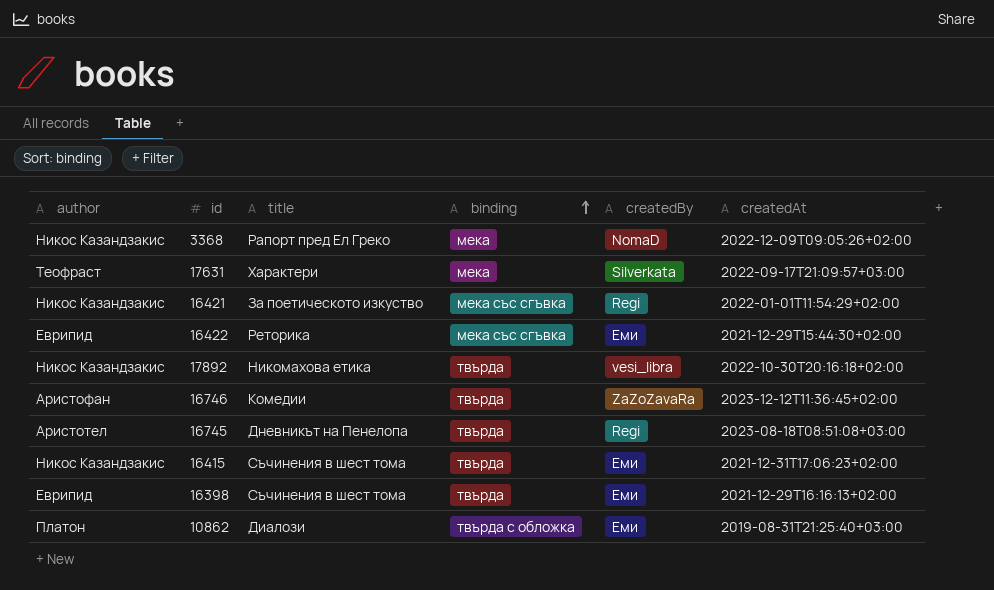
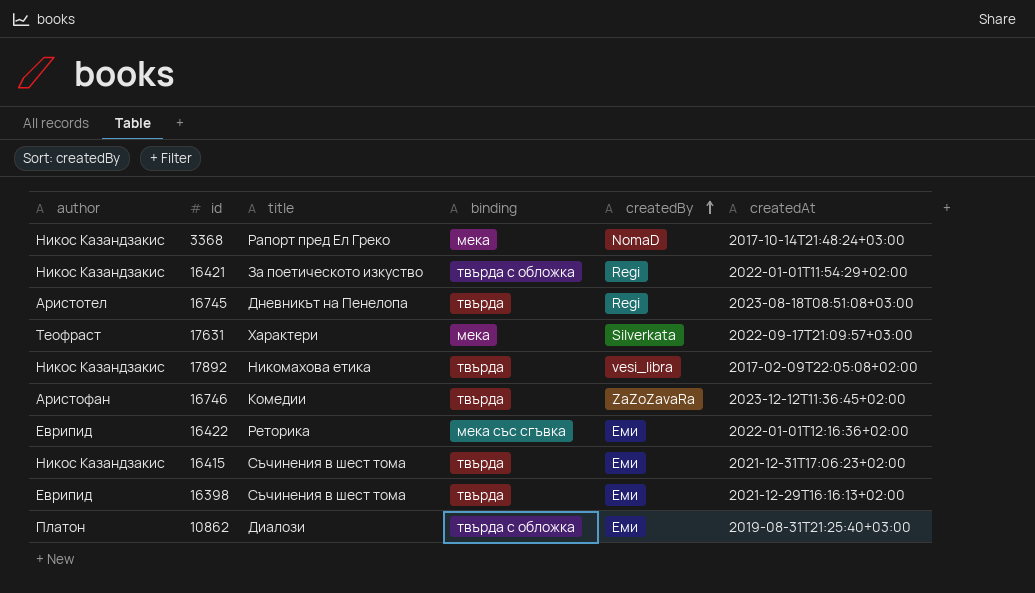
row order: binding ascending -> createdBy ascending
3368 | createdAt: 2022-12-09T09:05:26+02:00 -> 2017-10-14T21:48:24+03:00
16421 | binding: мека със сгъвка -> твърда с обложка
17892 | createdAt: 2022-10-30T20:16:18+02:00 -> 2017-02-09T22:05:08+02:00
16422 | createdAt: 2021-12-29T15:44:30+02:00 -> 2022-01-01T12:16:36+02:00

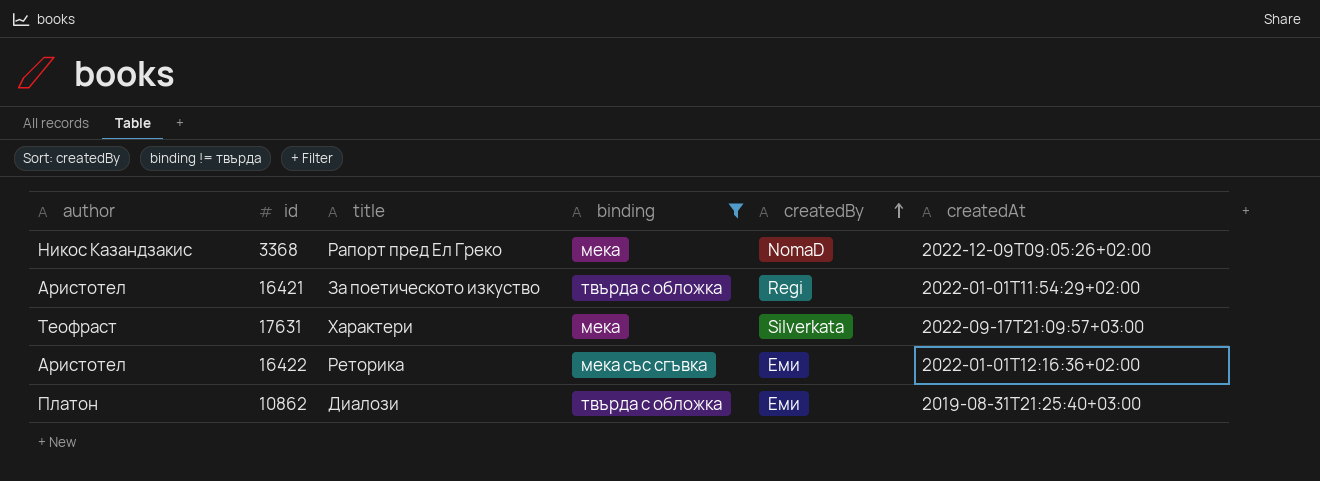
filter: none -> binding != твърда
3368 | createdAt: 2017-10-14T21:48:24+03:00 -> 2022-12-09T09:05:26+02:00
16421 | author: Никос Казандзакис -> Аристотел
16422 | author: Еврипид -> Аристотел

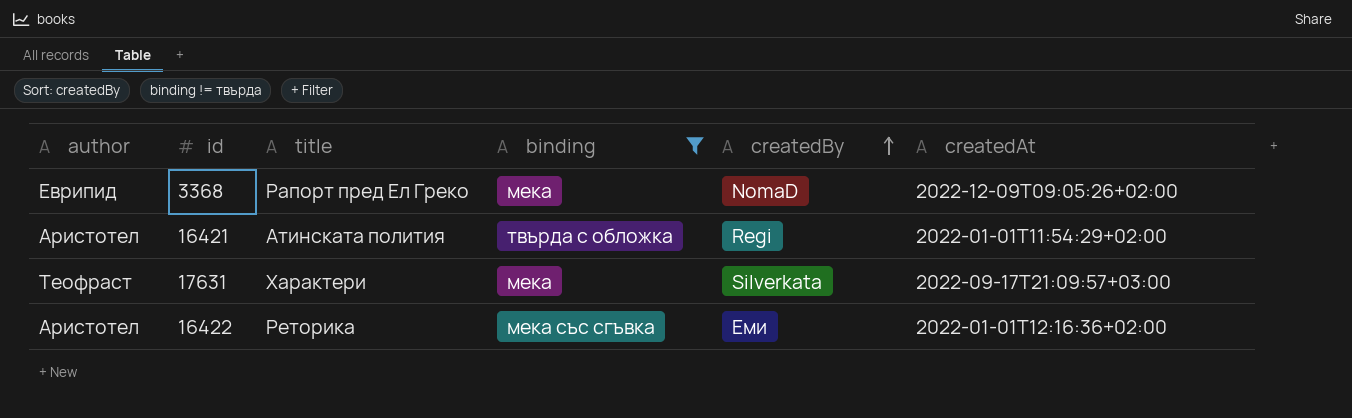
row 10862: Платон | Диалози | твърда с обложка | Еми | 2019-08-31T21:25:40+03:00 -> none
3368 | author: Никос Казандзакис -> Еврипид
16421 | title: За поетическото изкуство -> Атинската полития

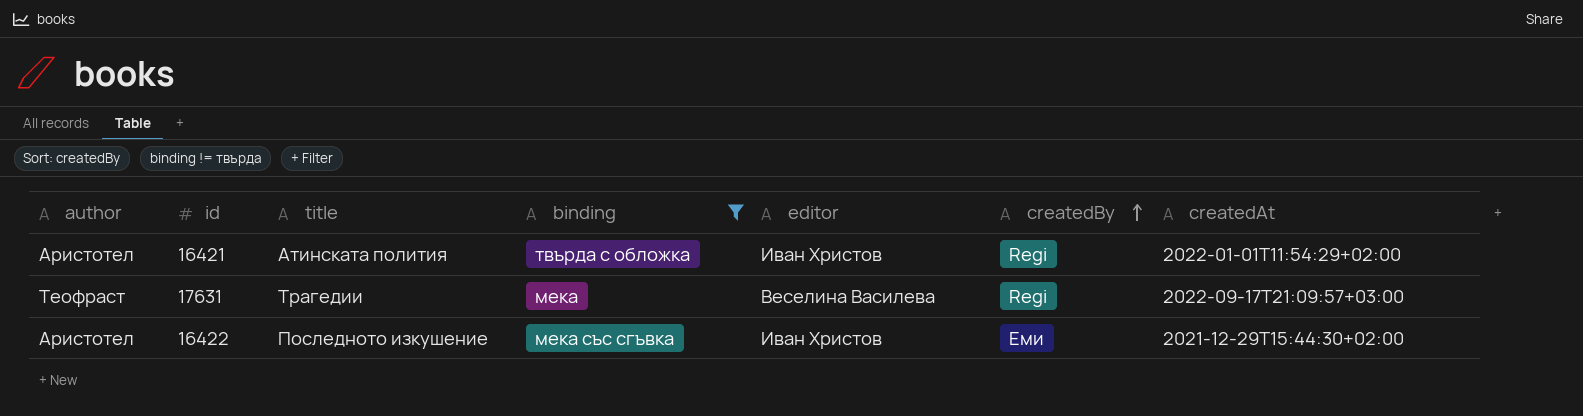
column editor | position: none -> 5
row 3368: Еврипид | Рапорт пред Ел Греко | мека | NomaD | 2022-12-09T09:05:26+02:00 -> none
17631 | title: Характери -> Трагедии
17631 | createdBy: Silverkata -> Regi
16422 | title: Реторика -> Последното изкушение
16422 | createdAt: 2022-01-01T12:16:36+02:00 -> 2021-12-29T15:44:30+02:00

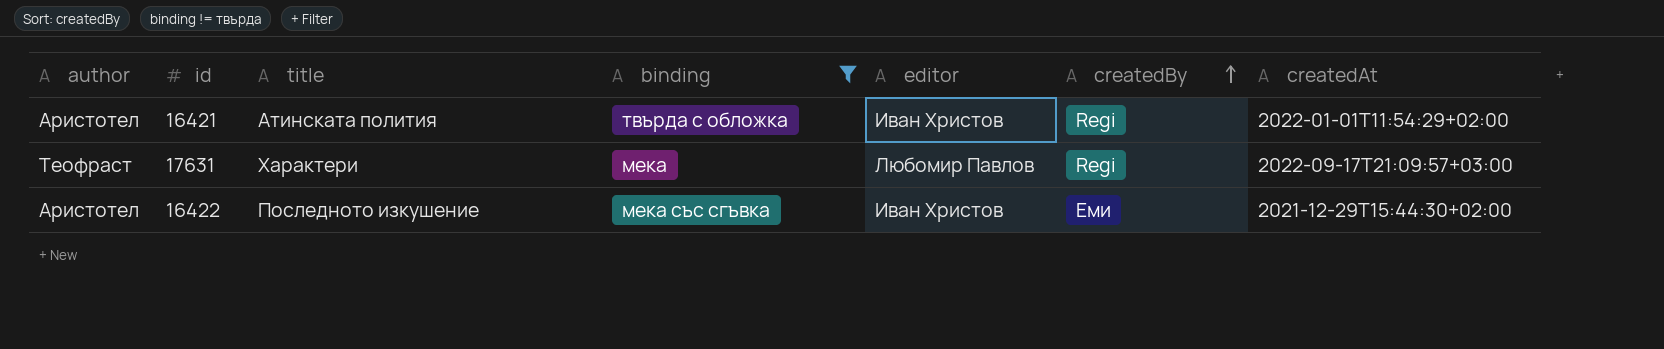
17631 | title: Трагедии -> Характери
17631 | editor: Веселина Василева -> Любомир Павлов

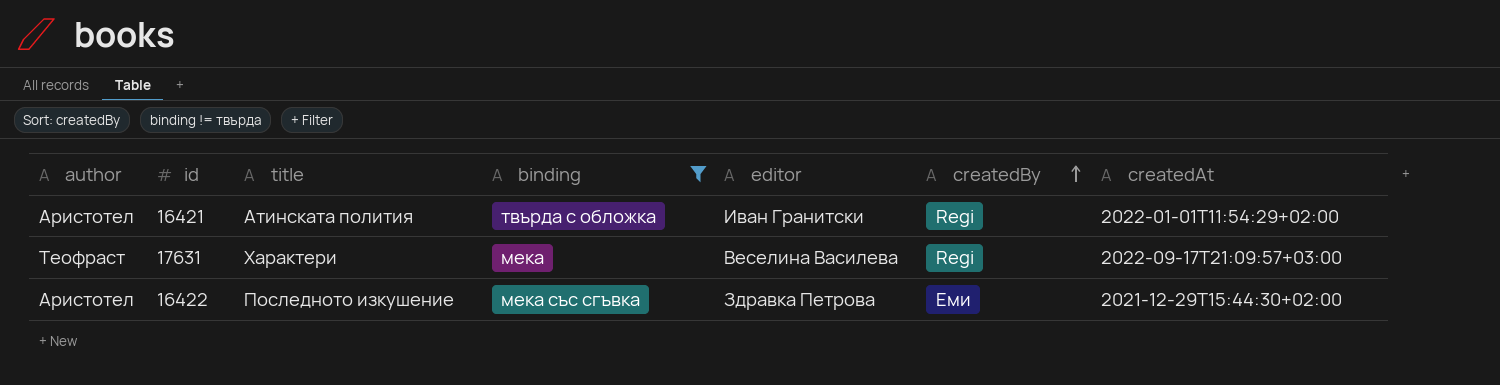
16421 | editor: Иван Христов -> Иван Гранитски
17631 | editor: Любомир Павлов -> Веселина Василева
16422 | editor: Иван Христов -> Здравка Петрова

